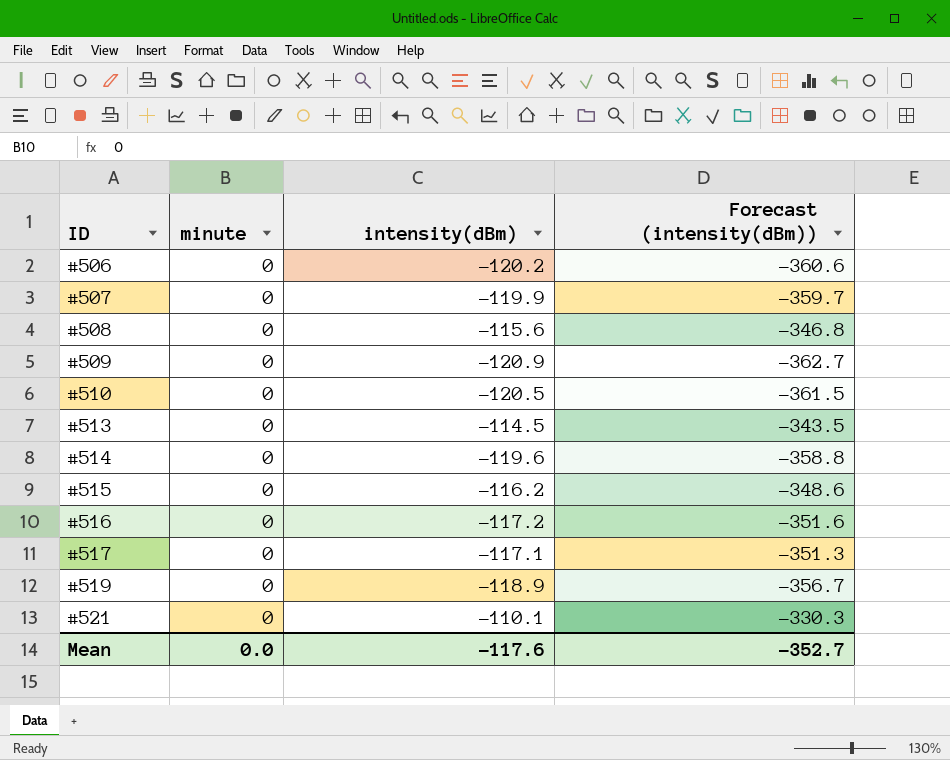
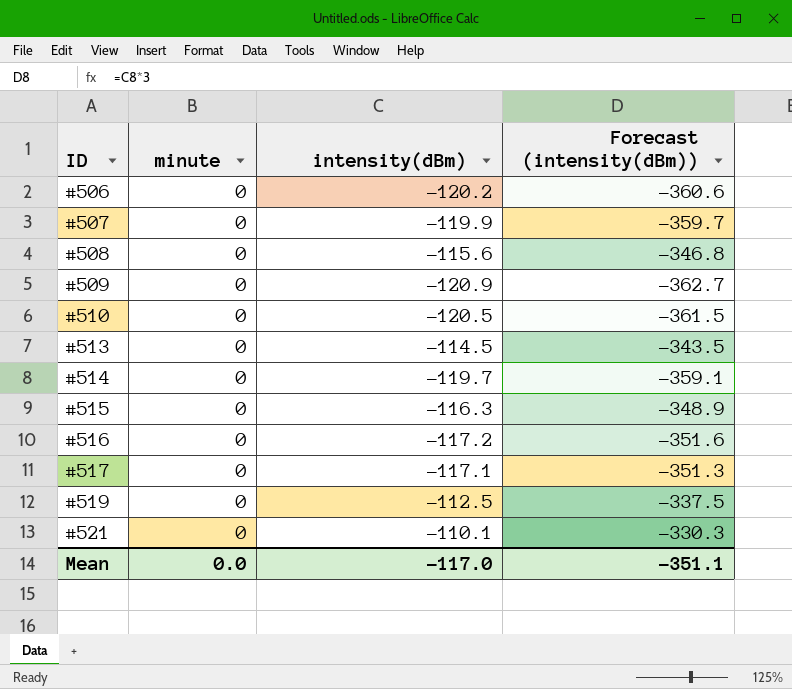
#514 | intensity(dBm): -119.6 -> -119.7
#514 | Forecast (intensity(dBm)): -358.8 -> -359.1
#515 | intensity(dBm): -116.2 -> -116.3
#515 | Forecast (intensity(dBm)): -348.6 -> -348.9
#519 | intensity(dBm): -118.9 -> -112.5
#519 | Forecast (intensity(dBm)): -356.7 -> -337.5
Mean | intensity(dBm): -117.6 -> -117.0
Mean | Forecast (intensity(dBm)): -352.7 -> -351.1

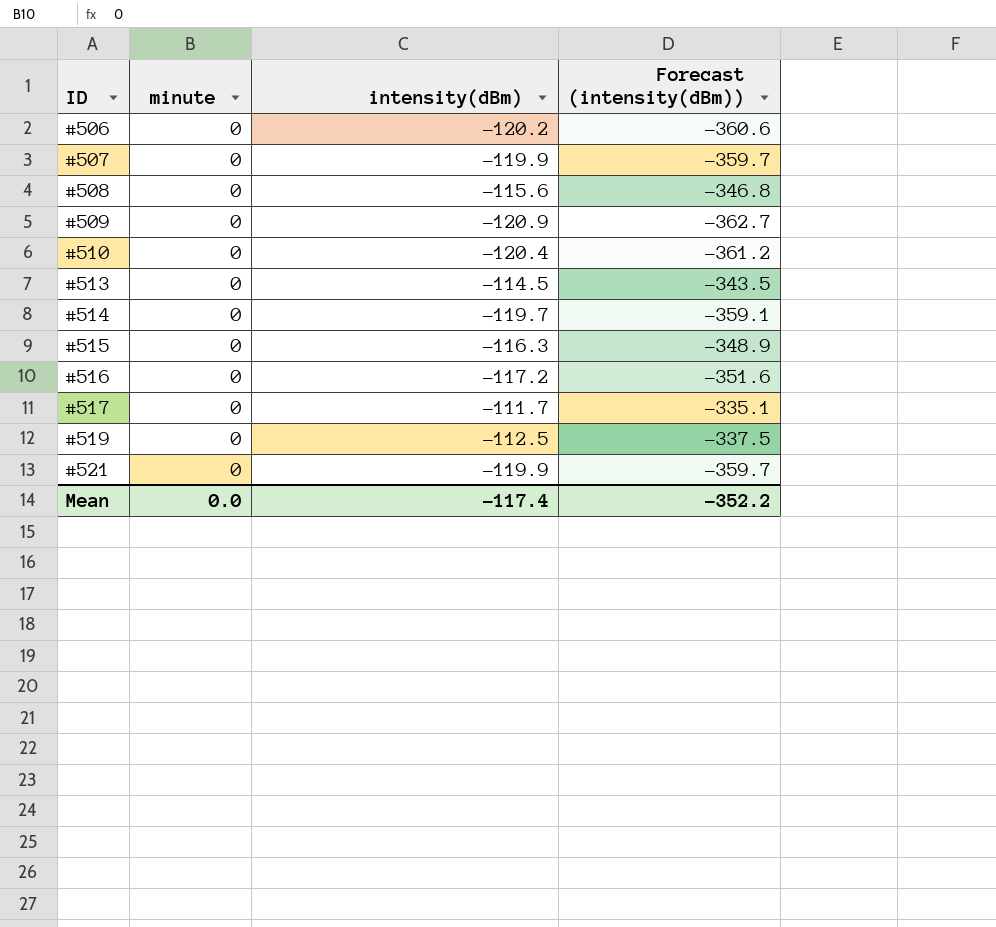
#510 | intensity(dBm): -120.5 -> -120.4
#510 | Forecast (intensity(dBm)): -361.5 -> -361.2
#517 | intensity(dBm): -117.1 -> -111.7
#517 | Forecast (intensity(dBm)): -351.3 -> -335.1
#521 | intensity(dBm): -110.1 -> -119.9
#521 | Forecast (intensity(dBm)): -330.3 -> -359.7
Mean | intensity(dBm): -117.0 -> -117.4
Mean | Forecast (intensity(dBm)): -351.1 -> -352.2

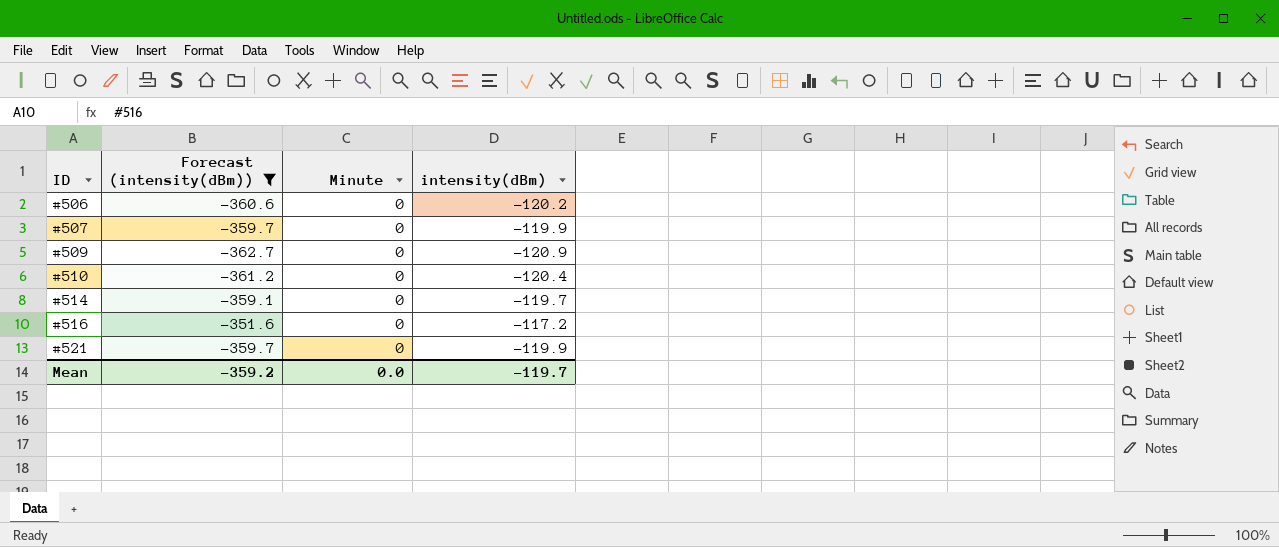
filter: none -> Forecast (intensity(dBm)) <= -351.6
column Forecast (intensity(dBm)) | position: 4 -> 2
column name: minute -> Minute
Mean | Forecast (intensity(dBm)): -352.2 -> -359.2
Mean | intensity(dBm): -117.4 -> -119.7

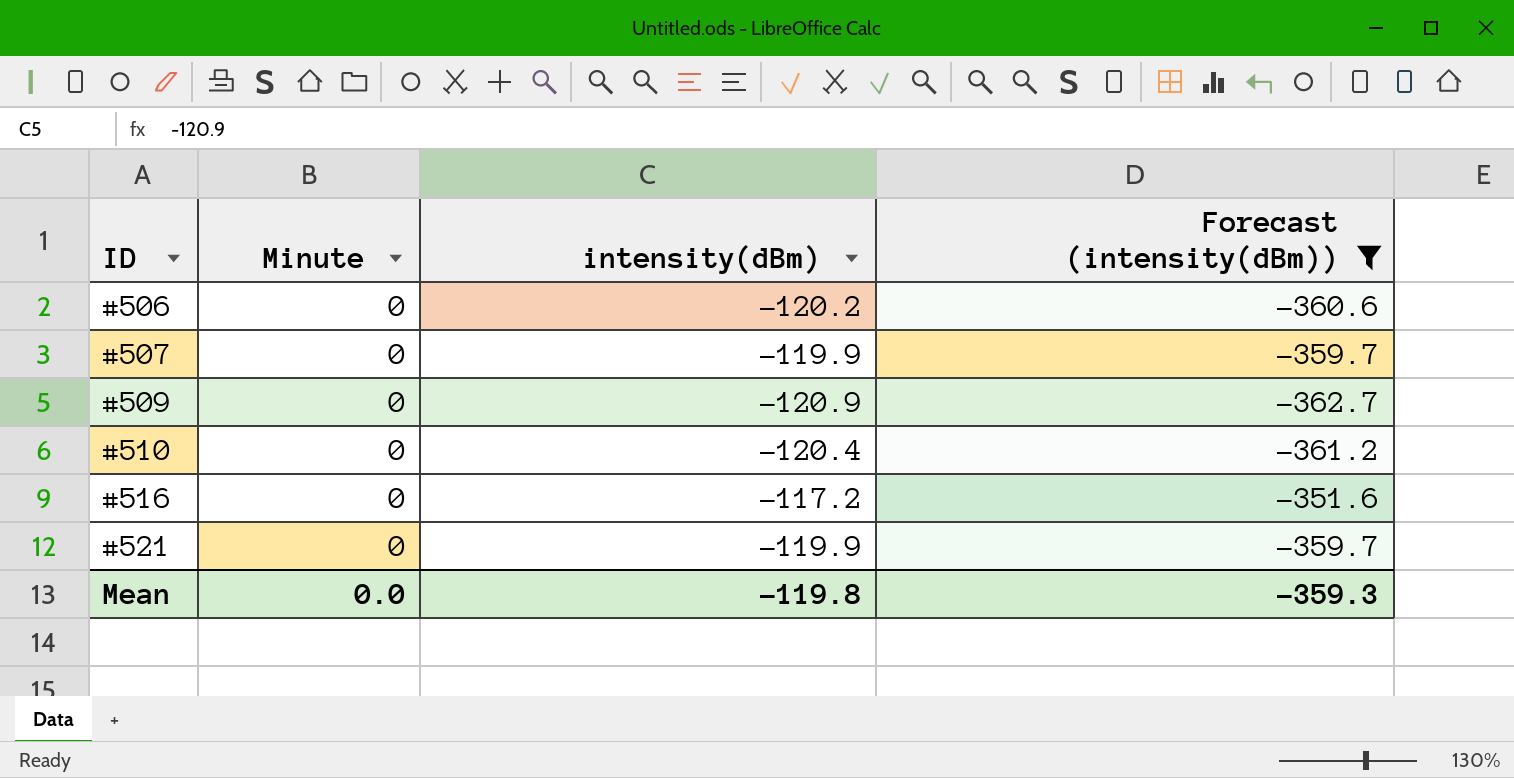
column Forecast (intensity(dBm)) | position: 2 -> 4
row #514: -359.1 | 0 | -119.7 -> none
Mean | intensity(dBm): -119.7 -> -119.8
Mean | Forecast (intensity(dBm)): -359.2 -> -359.3

